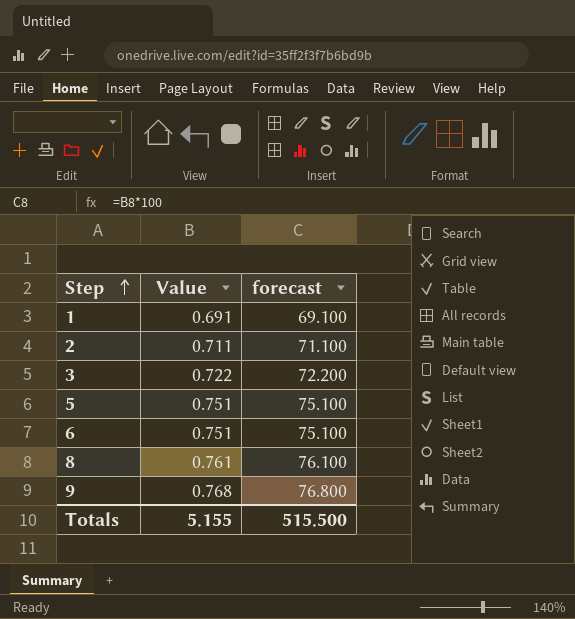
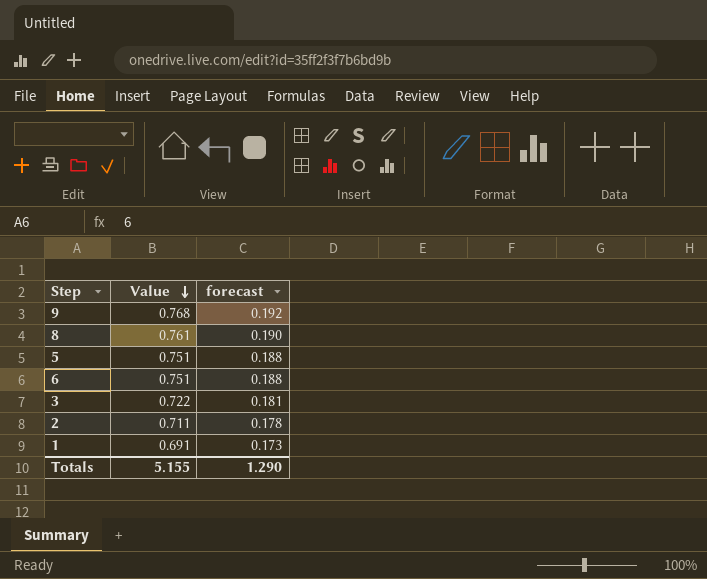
row order: Step ascending -> Value descending
column forecast | formula: [Value] * 100 -> [Value] * 0.25
Totals | forecast: 515.500 -> 1.290

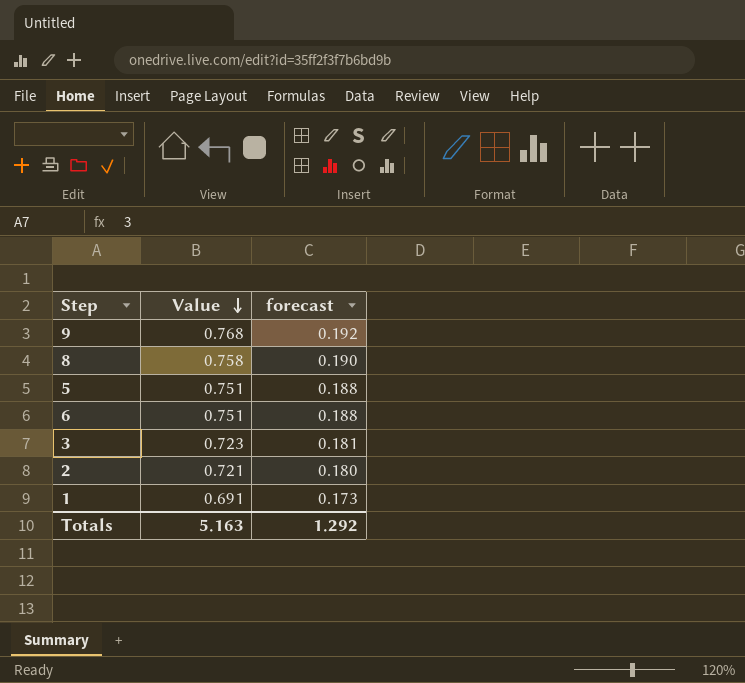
8 | Value: 0.761 -> 0.758
3 | Value: 0.722 -> 0.723
2 | Value: 0.711 -> 0.721
2 | forecast: 0.178 -> 0.180
Totals | Value: 5.155 -> 5.163
Totals | forecast: 1.290 -> 1.292

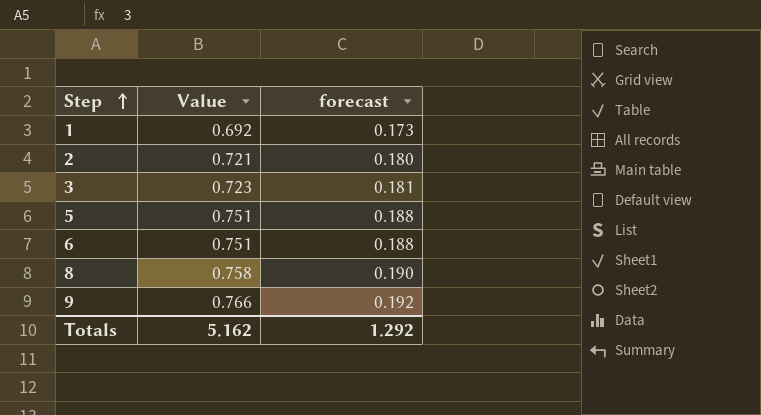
row order: Value descending -> Step ascending
1 | Value: 0.691 -> 0.692
9 | Value: 0.768 -> 0.766
Totals | Value: 5.163 -> 5.162

